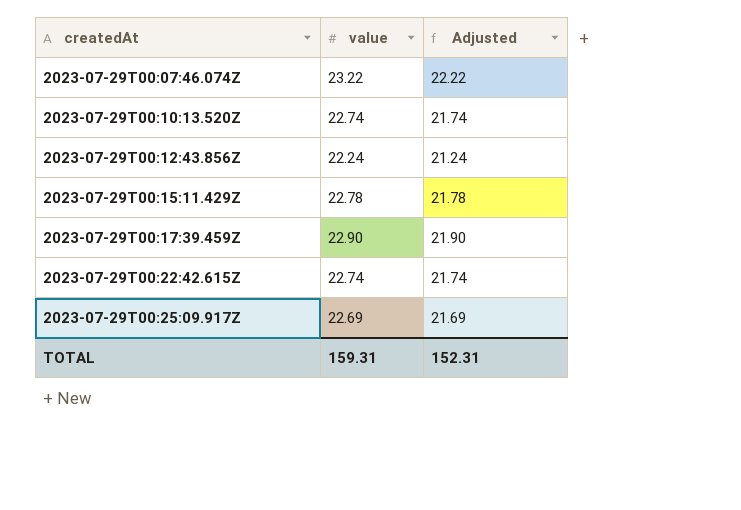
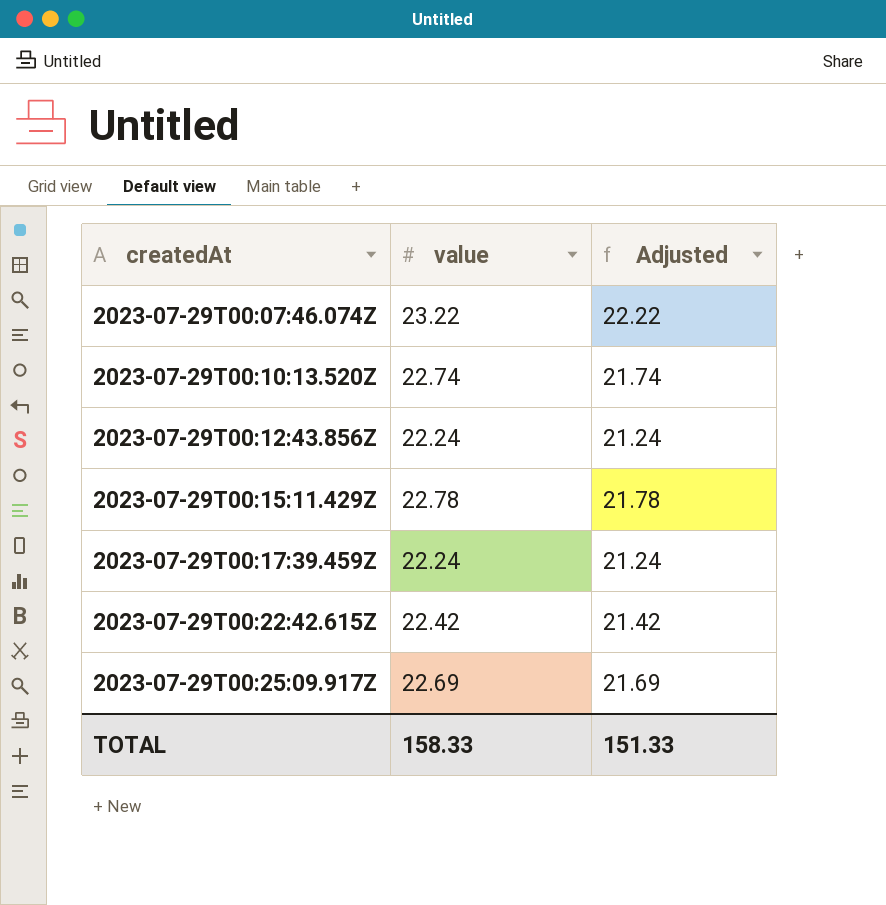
2023-07-29T00:17:39.459Z | value: 22.90 -> 22.24
2023-07-29T00:17:39.459Z | Adjusted: 21.90 -> 21.24
2023-07-29T00:22:42.615Z | value: 22.74 -> 22.42
2023-07-29T00:22:42.615Z | Adjusted: 21.74 -> 21.42
TOTAL | value: 159.31 -> 158.33
TOTAL | Adjusted: 152.31 -> 151.33

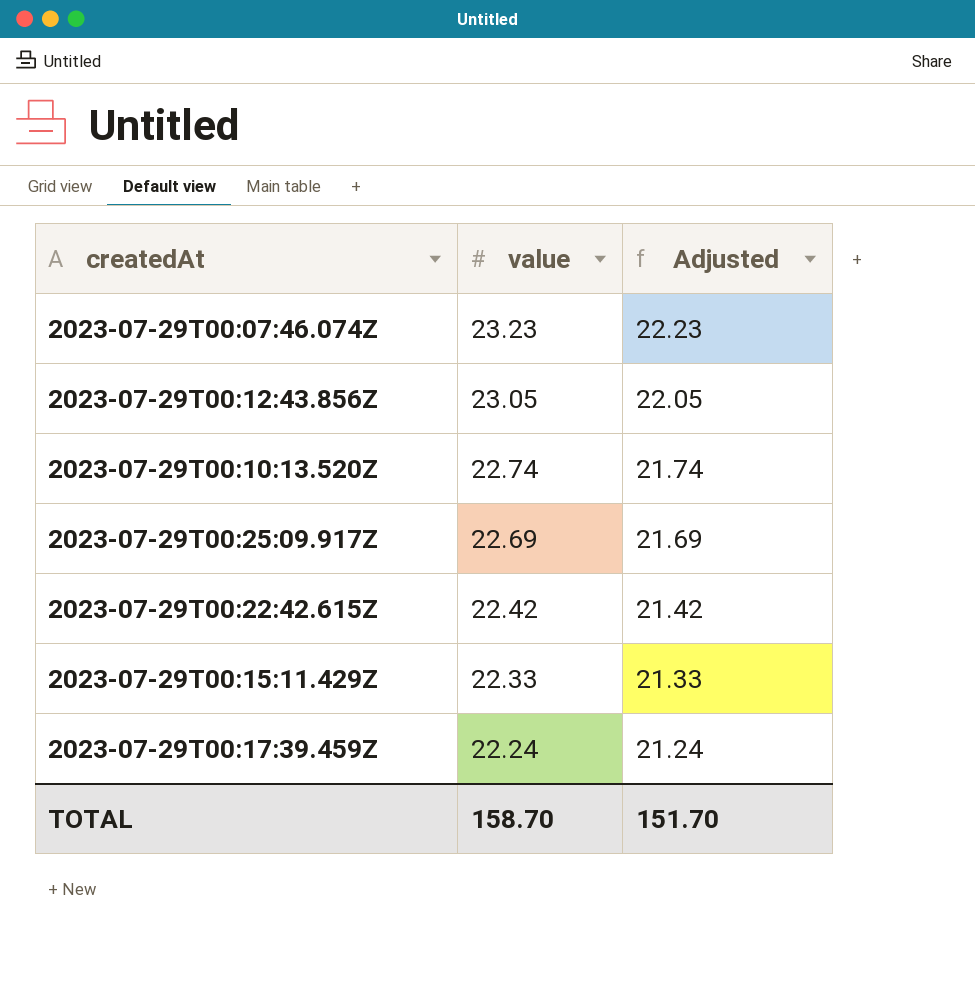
row order: createdAt ascending -> value descending
2023-07-29T00:07:46.074Z | value: 23.22 -> 23.23
2023-07-29T00:07:46.074Z | Adjusted: 22.22 -> 22.23
2023-07-29T00:12:43.856Z | value: 22.24 -> 23.05
2023-07-29T00:12:43.856Z | Adjusted: 21.24 -> 22.05
2023-07-29T00:15:11.429Z | value: 22.78 -> 22.33
2023-07-29T00:15:11.429Z | Adjusted: 21.78 -> 21.33
TOTAL | value: 158.33 -> 158.70
TOTAL | Adjusted: 151.33 -> 151.70

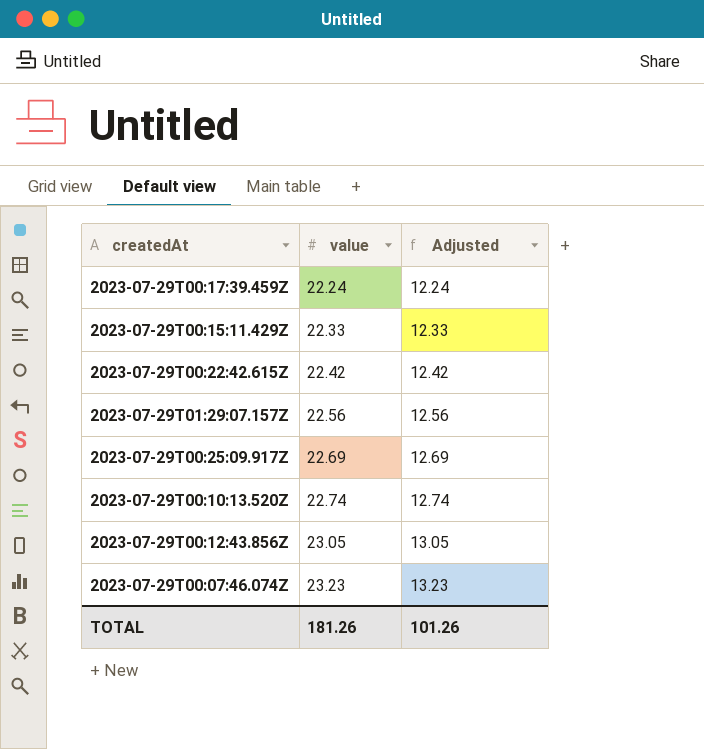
row order: value descending -> value ascending
column Adjusted | formula: [value] - 1 -> [value] - 10
row 2023-07-29T01:29:07.157Z: none -> 22.56 | 12.56
TOTAL | value: 158.70 -> 181.26
TOTAL | Adjusted: 151.70 -> 101.26

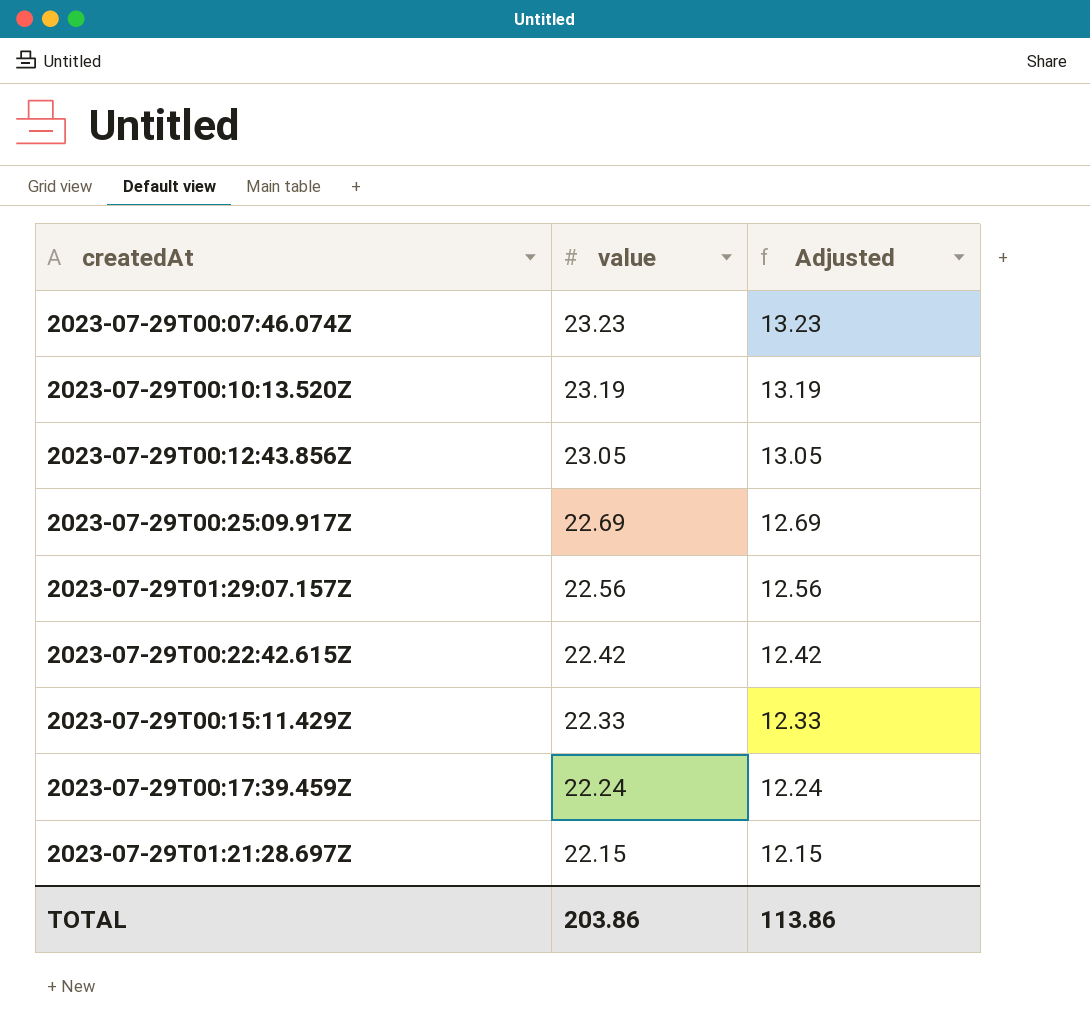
row order: value ascending -> value descending
2023-07-29T00:10:13.520Z | value: 22.74 -> 23.19
2023-07-29T00:10:13.520Z | Adjusted: 12.74 -> 13.19
row 2023-07-29T01:21:28.697Z: none -> 22.15 | 12.15
TOTAL | value: 181.26 -> 203.86
TOTAL | Adjusted: 101.26 -> 113.86

